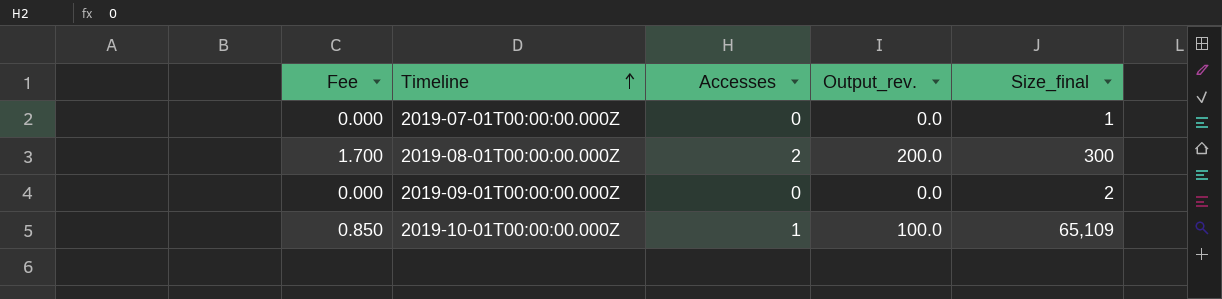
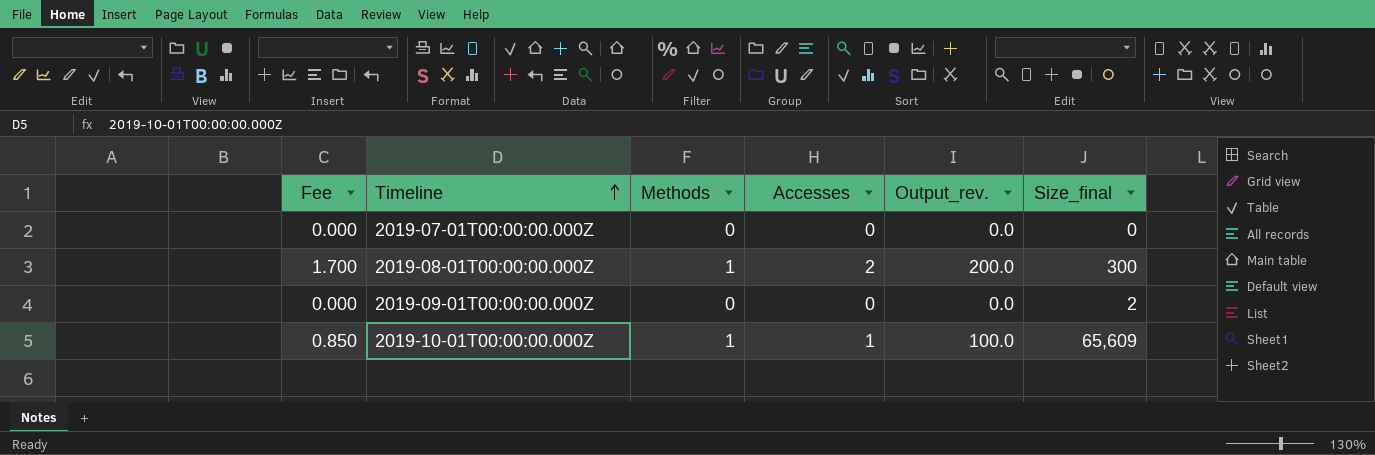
column Methods | position: none -> 3
2019-07-01T00:00:00.000Z | Size_final: 1 -> 0
2019-10-01T00:00:00.000Z | Size_final: 65,109 -> 65,609

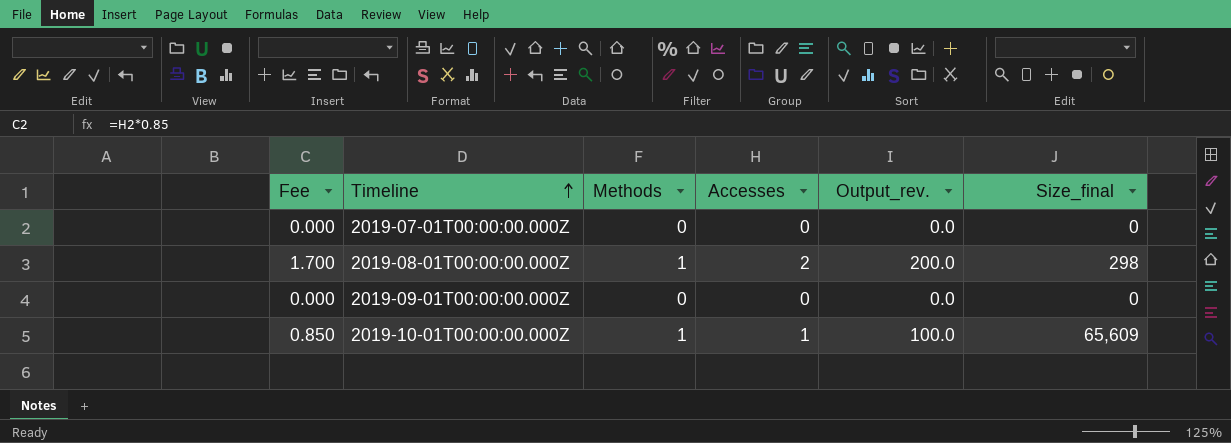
2019-08-01T00:00:00.000Z | Size_final: 300 -> 298
2019-09-01T00:00:00.000Z | Size_final: 2 -> 0

